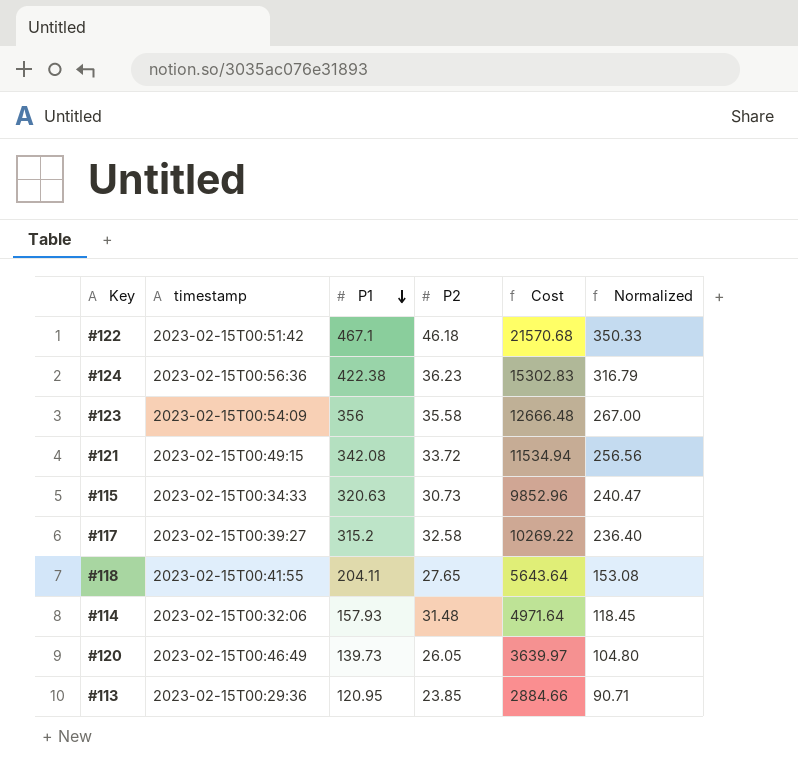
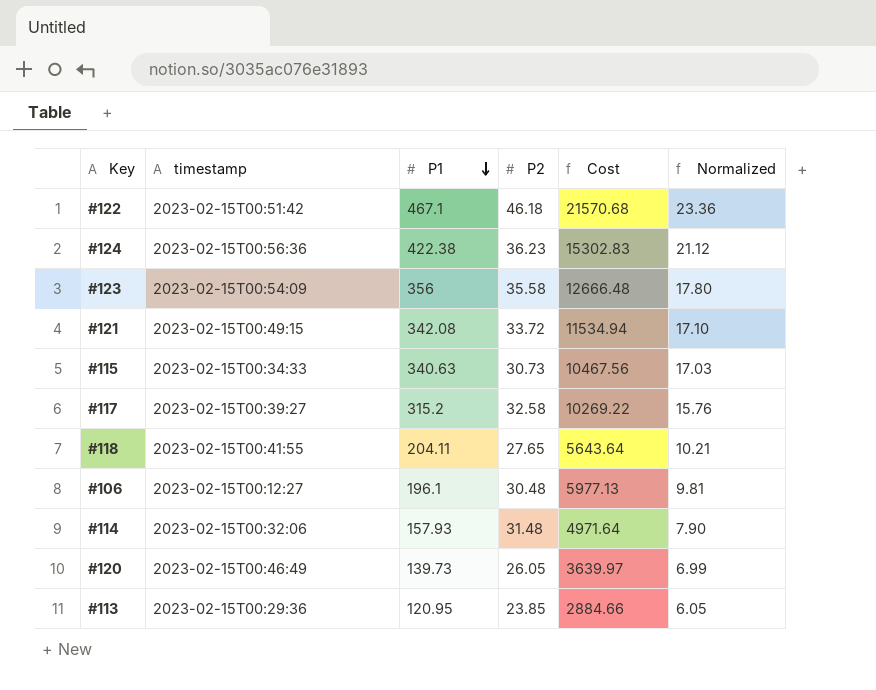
column Normalized | formula: [P1] * 0.75 -> [P1] * 0.05
#115 | P1: 320.63 -> 340.63
#115 | Cost: 9852.96 -> 10467.56
row #106: none -> 2023-02-15T00:12:27 | 196.1 | 30.48 | 5977.13 | 9.81

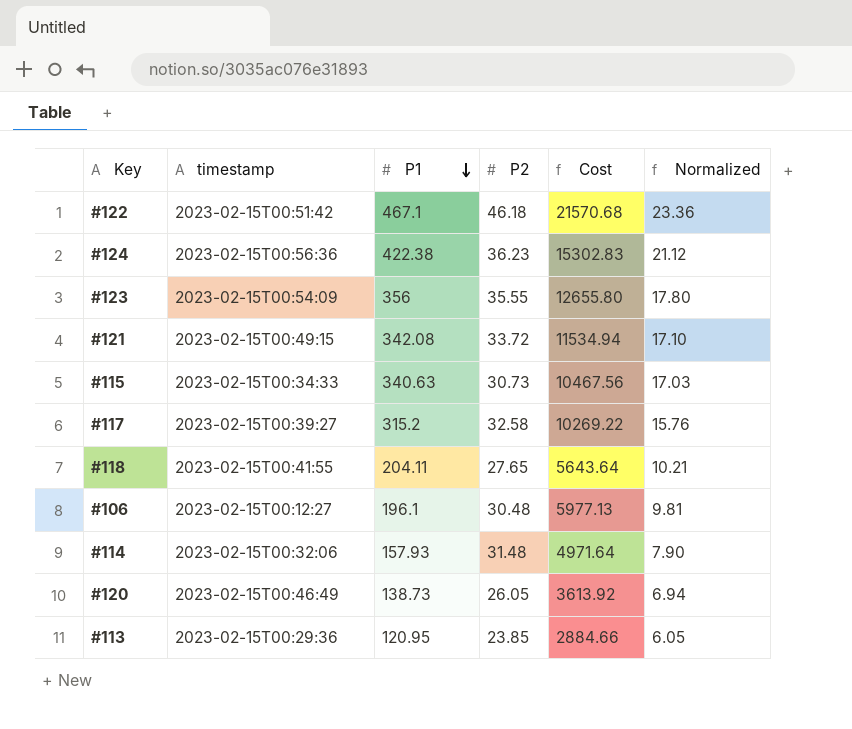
#123 | P2: 35.58 -> 35.55
#123 | Cost: 12666.48 -> 12655.80
#120 | P1: 139.73 -> 138.73
#120 | Cost: 3639.97 -> 3613.92
#120 | Normalized: 6.99 -> 6.94

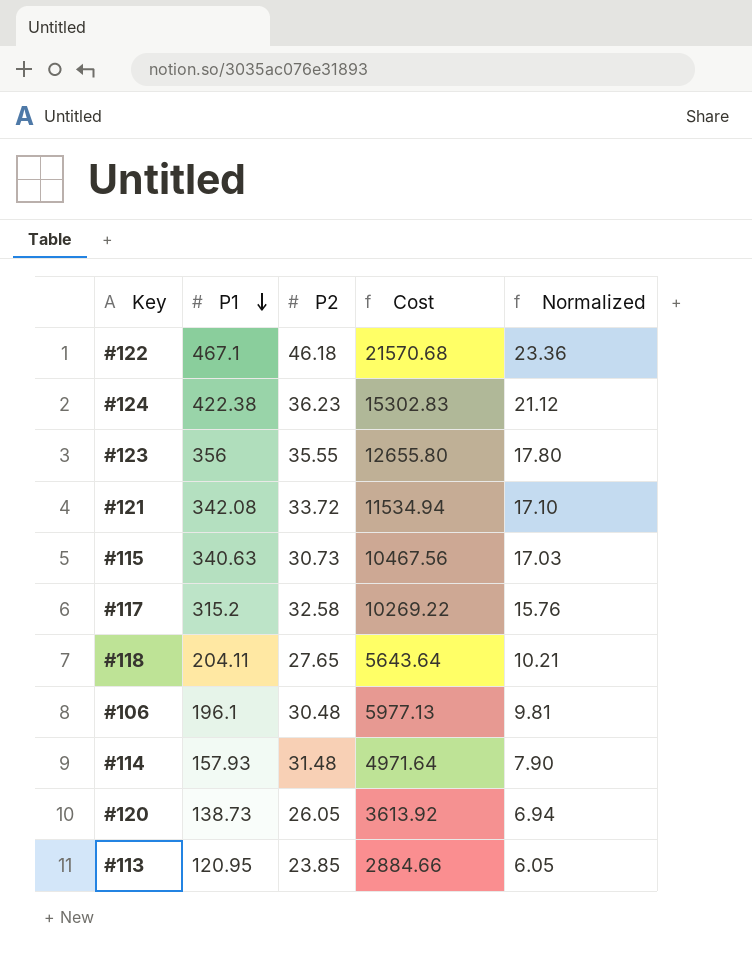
column timestamp | position: 2 -> none

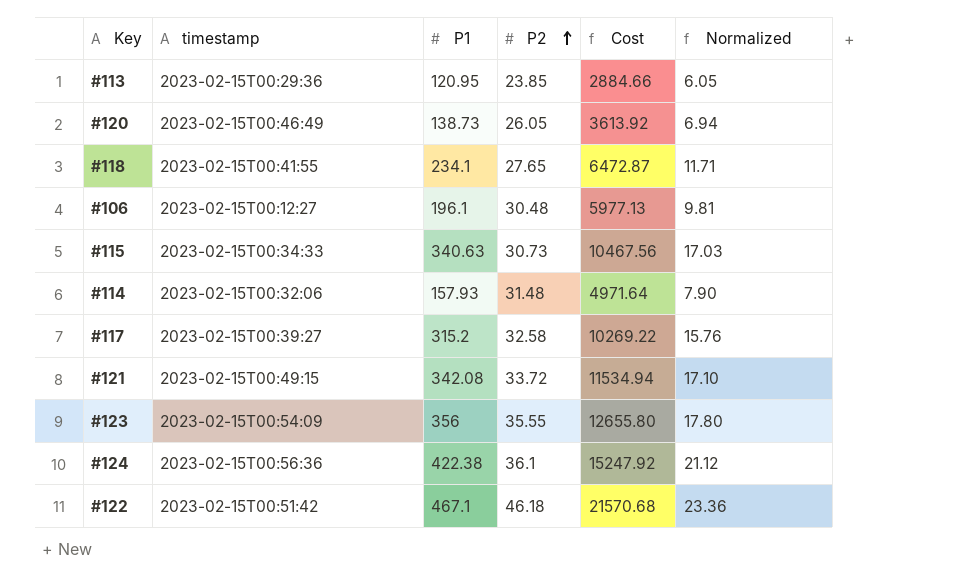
row order: P1 descending -> P2 ascending
column timestamp | position: none -> 2
#118 | P1: 204.11 -> 234.1
#118 | Cost: 5643.64 -> 6472.87
#118 | Normalized: 10.21 -> 11.71
#124 | P2: 36.23 -> 36.1
#124 | Cost: 15302.83 -> 15247.92

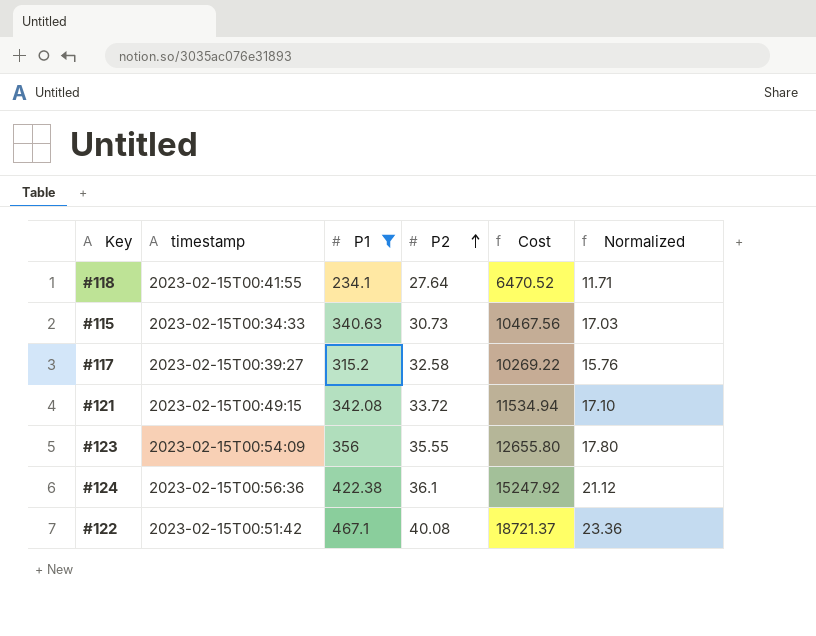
filter: none -> P1 >= 234.1
#118 | P2: 27.65 -> 27.64
#118 | Cost: 6472.87 -> 6470.52
#122 | P2: 46.18 -> 40.08
#122 | Cost: 21570.68 -> 18721.37

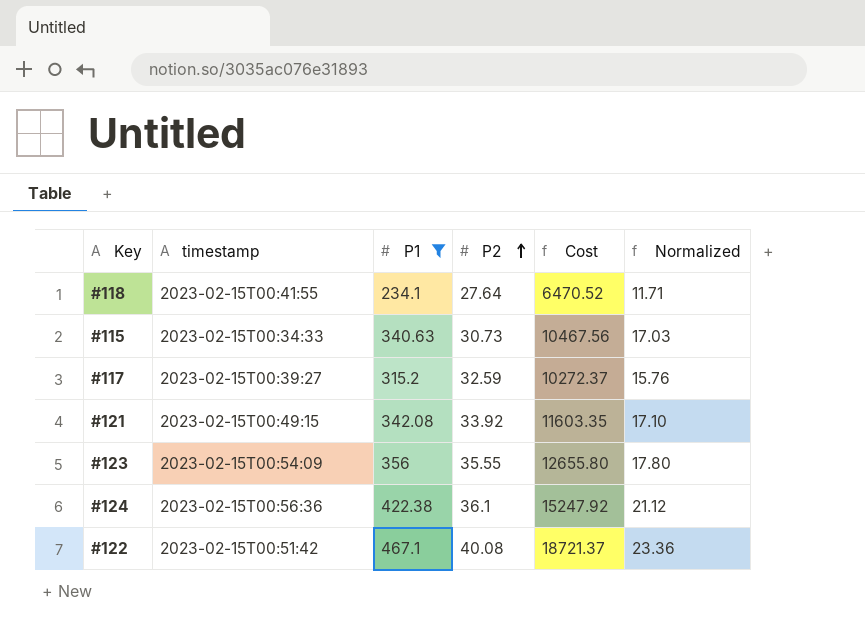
#117 | P2: 32.58 -> 32.59
#117 | Cost: 10269.22 -> 10272.37
#121 | P2: 33.72 -> 33.92
#121 | Cost: 11534.94 -> 11603.35

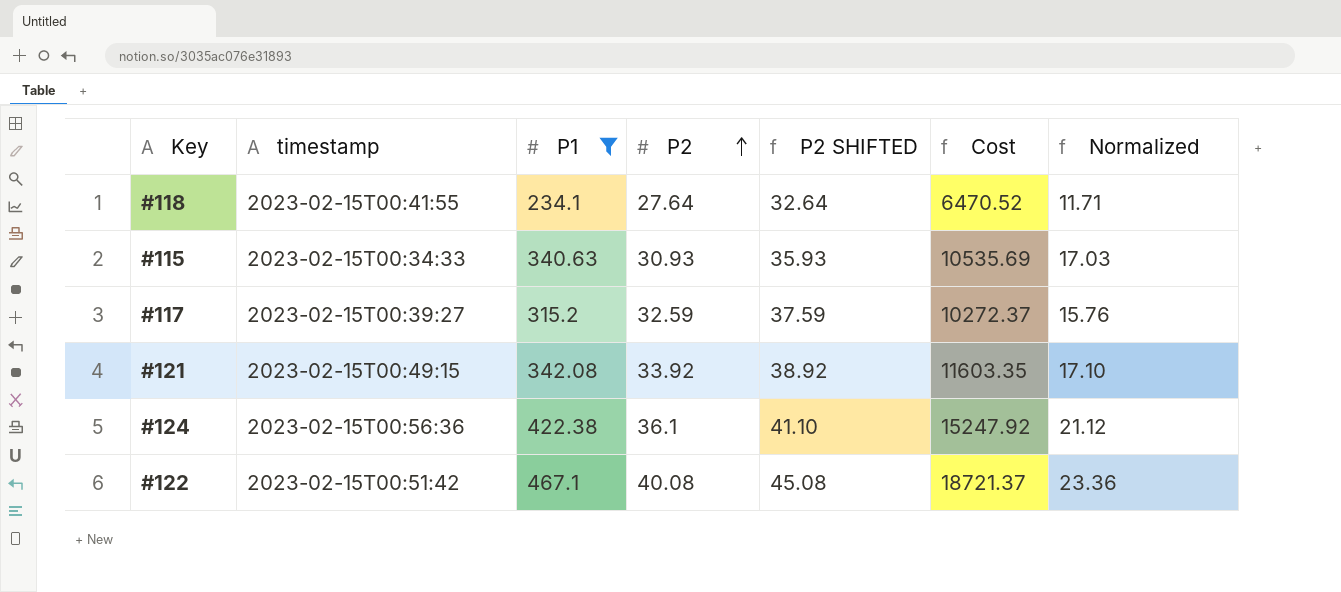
column P2 SHIFTED | formula: none -> [P2] + 5
row #123: 2023-02-15T00:54:09 | 356 | 35.55 | 12655.80 | 17.80 -> none
#115 | P2: 30.73 -> 30.93
#115 | Cost: 10467.56 -> 10535.69

